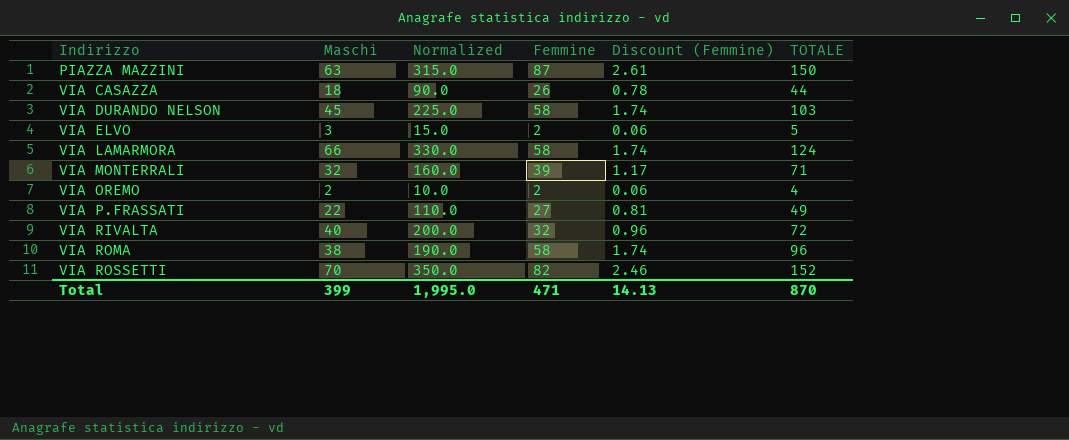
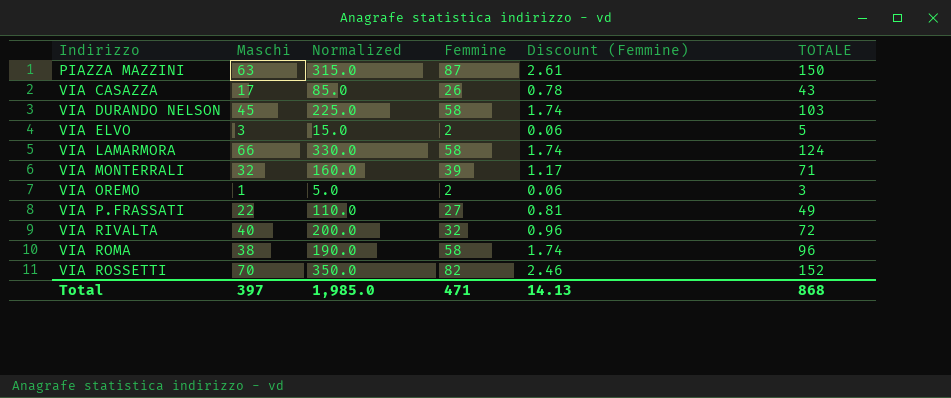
VIA CASAZZA | Maschi: 18 -> 17
VIA CASAZZA | Normalized: 90.0 -> 85.0
VIA CASAZZA | TOTALE: 44 -> 43
VIA OREMO | Maschi: 2 -> 1
VIA OREMO | Normalized: 10.0 -> 5.0
VIA OREMO | TOTALE: 4 -> 3
Total | Maschi: 399 -> 397
Total | Normalized: 1,995.0 -> 1,985.0
Total | TOTALE: 870 -> 868

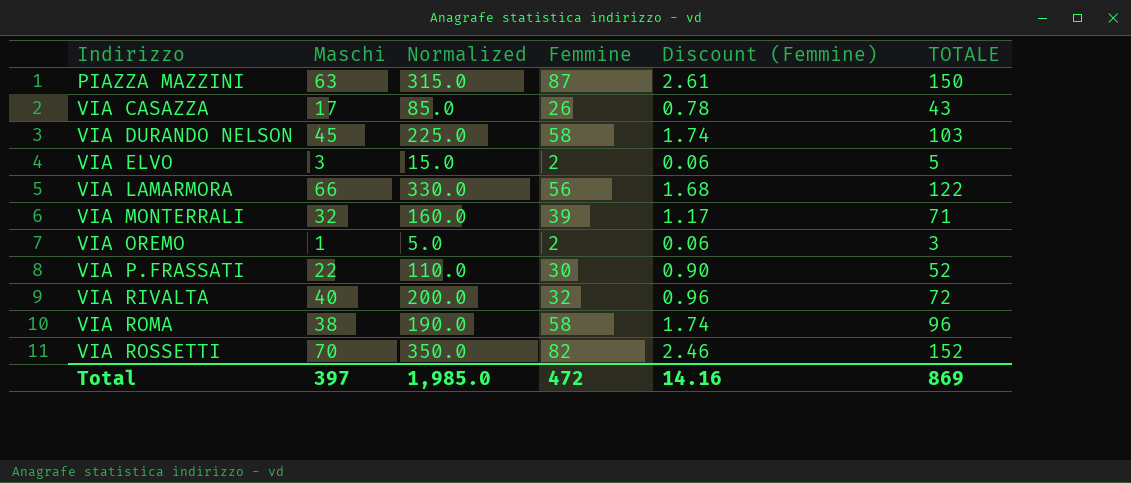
VIA LAMARMORA | Femmine: 58 -> 56
VIA LAMARMORA | Discount (Femmine): 1.74 -> 1.68
VIA LAMARMORA | TOTALE: 124 -> 122
VIA P.FRASSATI | Femmine: 27 -> 30
VIA P.FRASSATI | Discount (Femmine): 0.81 -> 0.90
VIA P.FRASSATI | TOTALE: 49 -> 52
Total | Femmine: 471 -> 472
Total | Discount (Femmine): 14.13 -> 14.16
Total | TOTALE: 868 -> 869

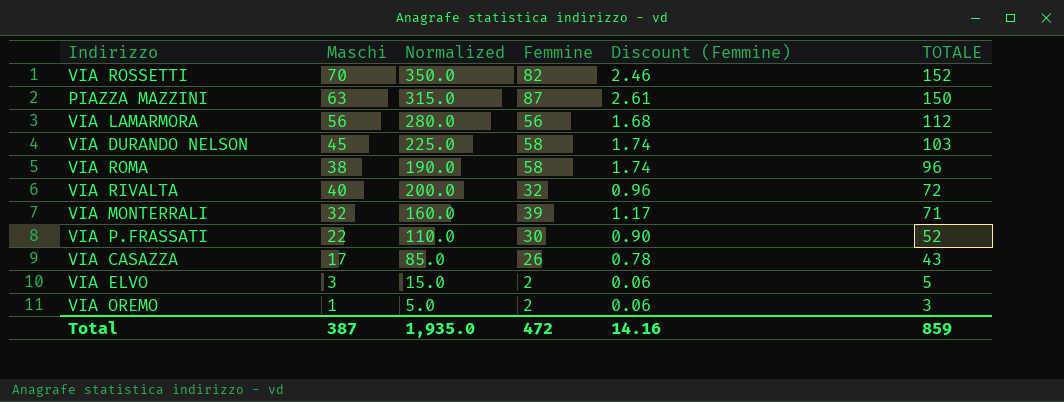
row order: Indirizzo ascending -> TOTALE descending
VIA LAMARMORA | Maschi: 66 -> 56
VIA LAMARMORA | Normalized: 330.0 -> 280.0
VIA LAMARMORA | TOTALE: 122 -> 112
Total | Maschi: 397 -> 387
Total | Normalized: 1,985.0 -> 1,935.0
Total | TOTALE: 869 -> 859

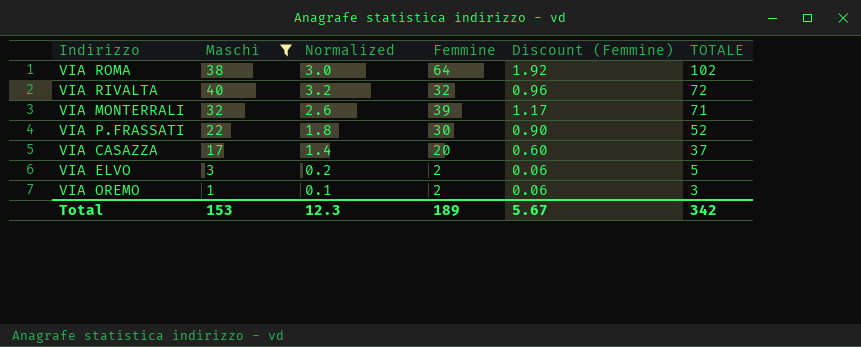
filter: none -> Maschi <= 40
column Normalized | formula: [Maschi] * 5 -> [Maschi] * 0.08
VIA ROMA | Femmine: 58 -> 64
VIA ROMA | Discount (Femmine): 1.74 -> 1.92
VIA ROMA | TOTALE: 96 -> 102
VIA CASAZZA | Femmine: 26 -> 20
VIA CASAZZA | Discount (Femmine): 0.78 -> 0.60
VIA CASAZZA | TOTALE: 43 -> 37
Total | Maschi: 387 -> 153
Total | Normalized: 1,935.0 -> 12.3
Total | Femmine: 472 -> 189
Total | Discount (Femmine): 14.16 -> 5.67
Total | TOTALE: 859 -> 342

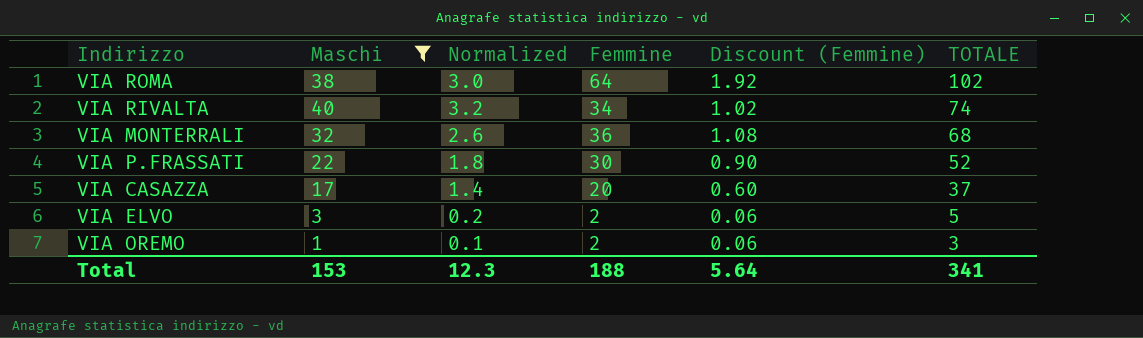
VIA RIVALTA | Femmine: 32 -> 34
VIA RIVALTA | Discount (Femmine): 0.96 -> 1.02
VIA RIVALTA | TOTALE: 72 -> 74
VIA MONTERRALI | Femmine: 39 -> 36
VIA MONTERRALI | Discount (Femmine): 1.17 -> 1.08
VIA MONTERRALI | TOTALE: 71 -> 68
Total | Femmine: 189 -> 188
Total | Discount (Femmine): 5.67 -> 5.64
Total | TOTALE: 342 -> 341

